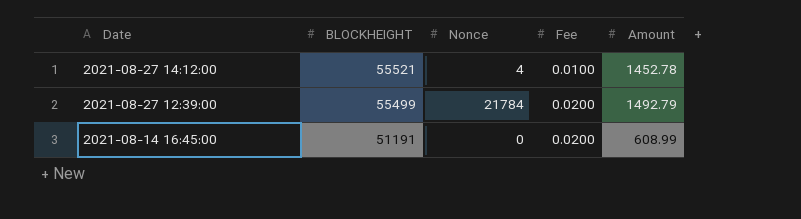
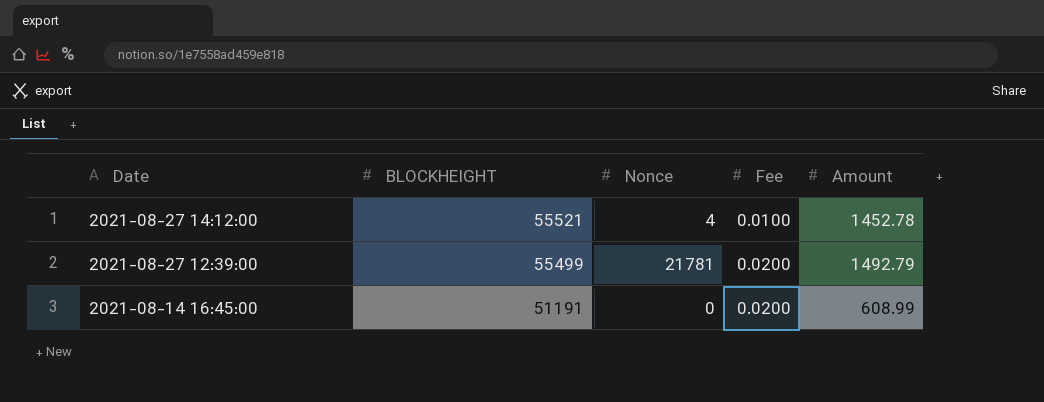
2021-08-27 12:39:00 | Nonce: 21784 -> 21781

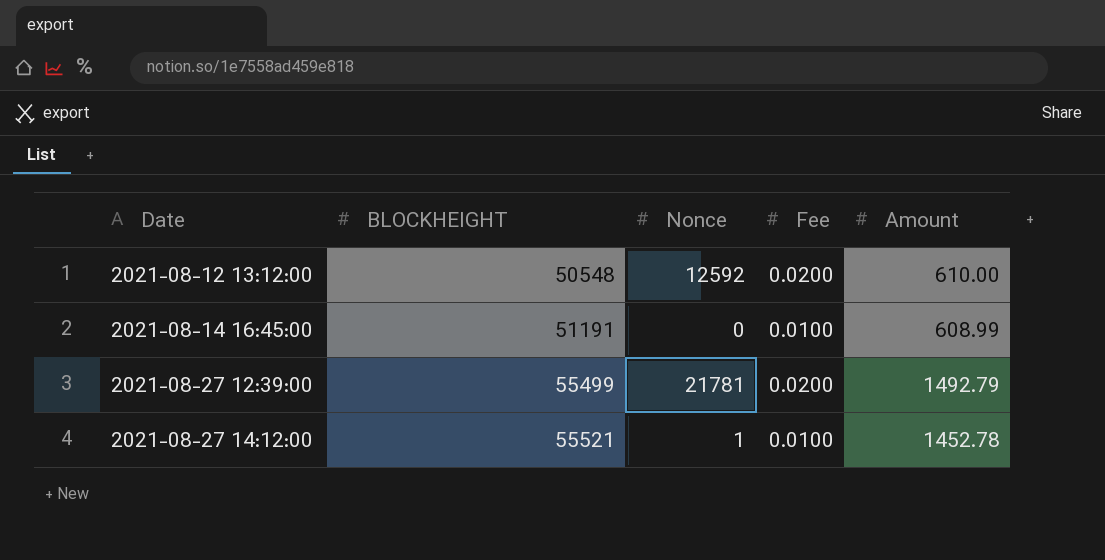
row order: Date descending -> Date ascending
row 2021-08-12 13:12:00: none -> 50548 | 12592 | 0.0200 | 610.00
2021-08-14 16:45:00 | Fee: 0.0200 -> 0.0100
2021-08-27 14:12:00 | Nonce: 4 -> 1

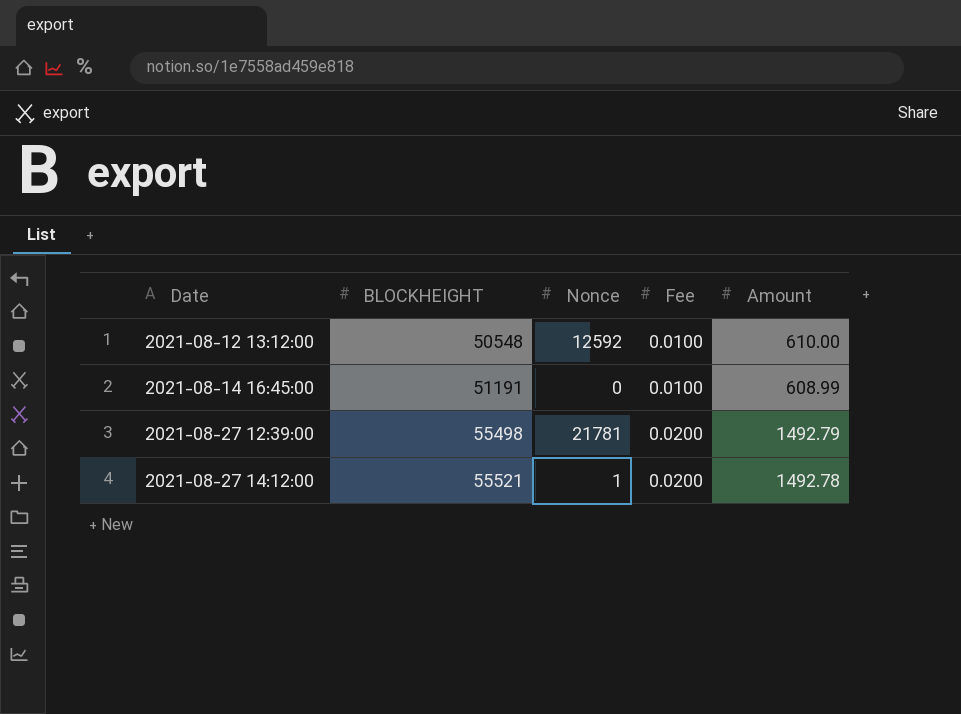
2021-08-12 13:12:00 | Fee: 0.0200 -> 0.0100
2021-08-27 12:39:00 | BLOCKHEIGHT: 55499 -> 55498
2021-08-27 14:12:00 | Fee: 0.0100 -> 0.0200
2021-08-27 14:12:00 | Amount: 1452.78 -> 1492.78

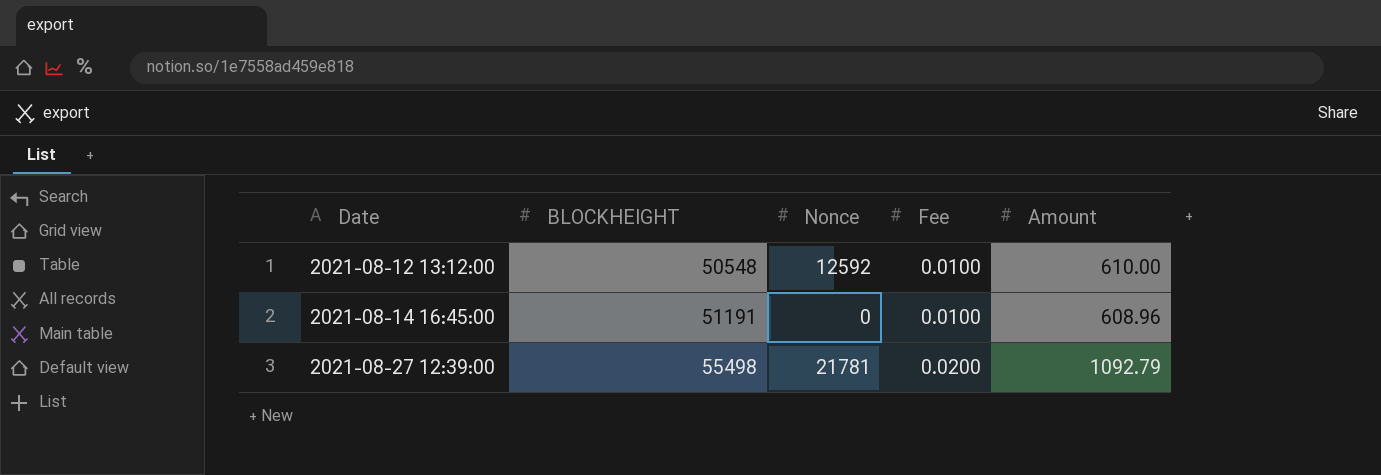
row 2021-08-27 14:12:00: 55521 | 1 | 0.0200 | 1492.78 -> none
2021-08-14 16:45:00 | Amount: 608.99 -> 608.96
2021-08-27 12:39:00 | Amount: 1492.79 -> 1092.79

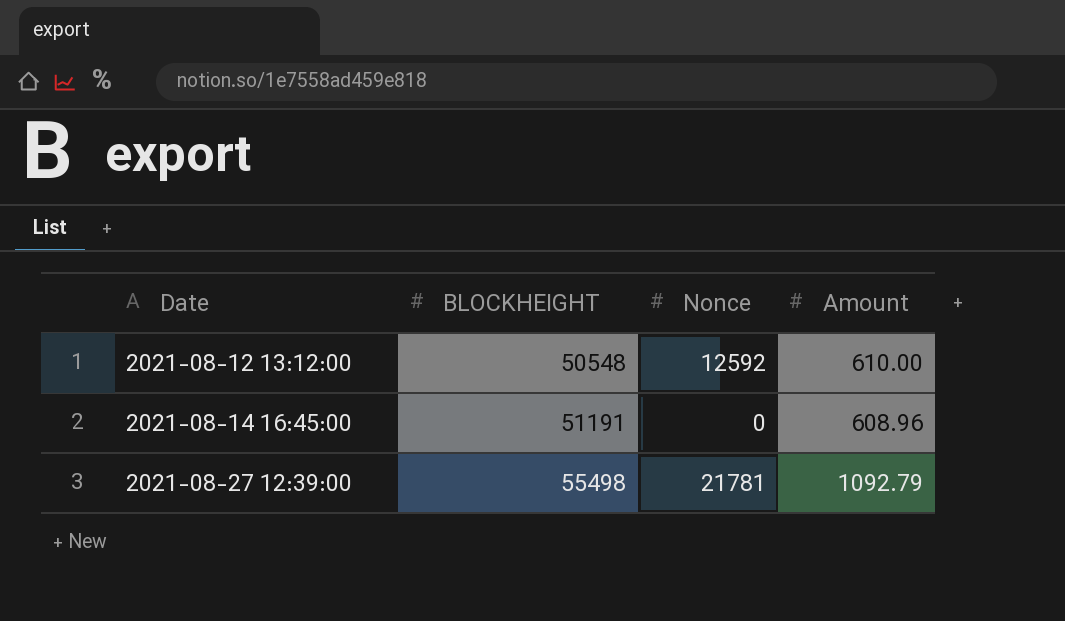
column Fee | position: 4 -> none

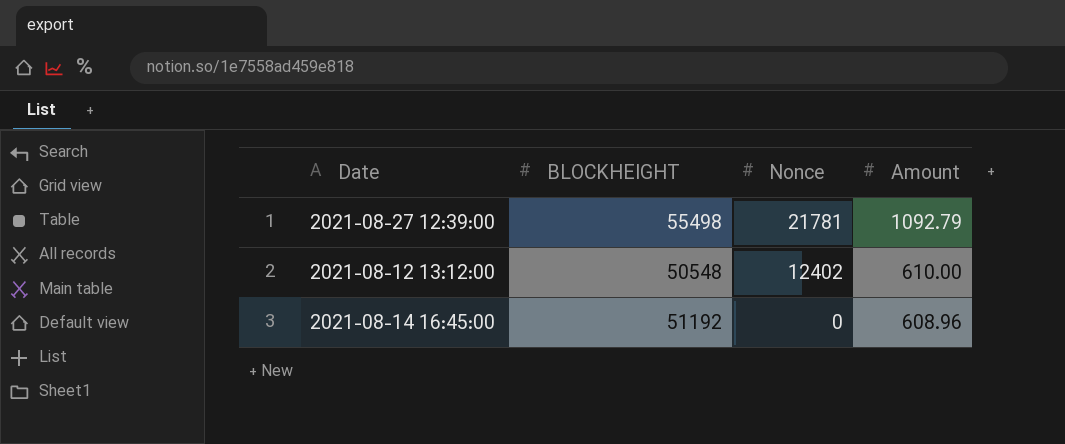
row order: Date ascending -> Nonce descending
2021-08-12 13:12:00 | Nonce: 12592 -> 12402
2021-08-14 16:45:00 | BLOCKHEIGHT: 51191 -> 51192

